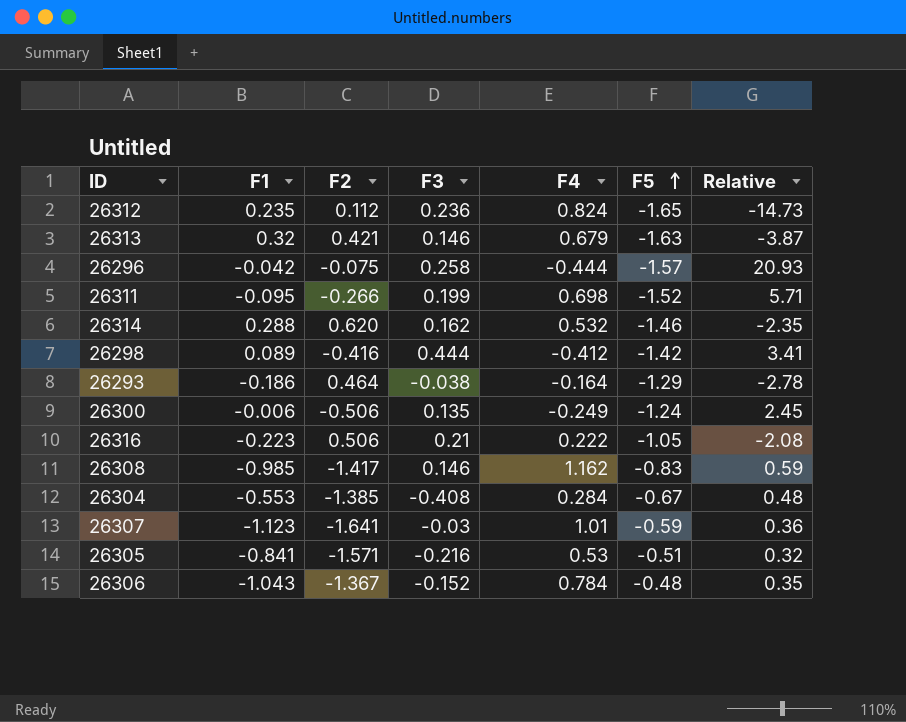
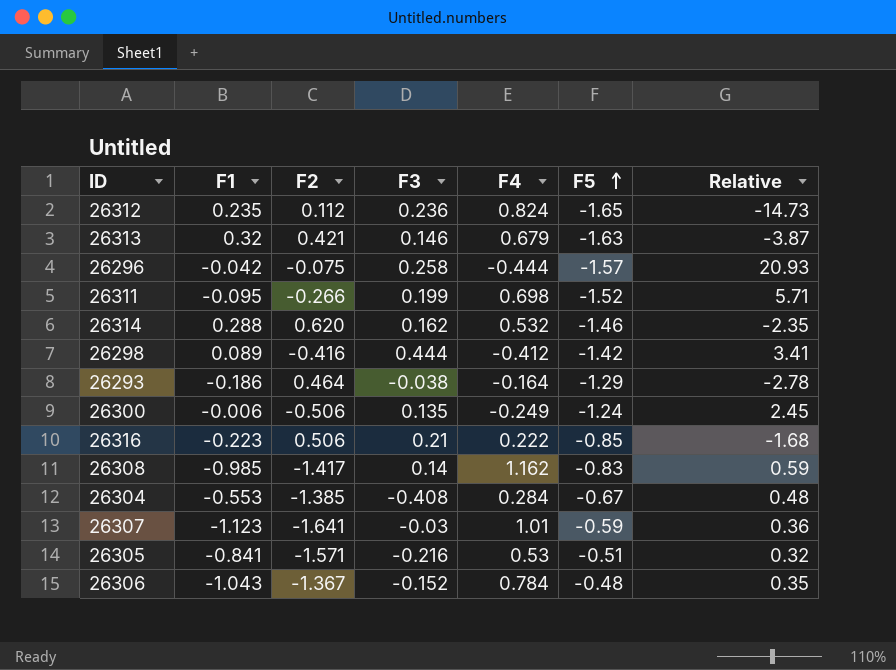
26316 | F5: -1.05 -> -0.85
26316 | Relative: -2.08 -> -1.68
26308 | F3: 0.146 -> 0.14

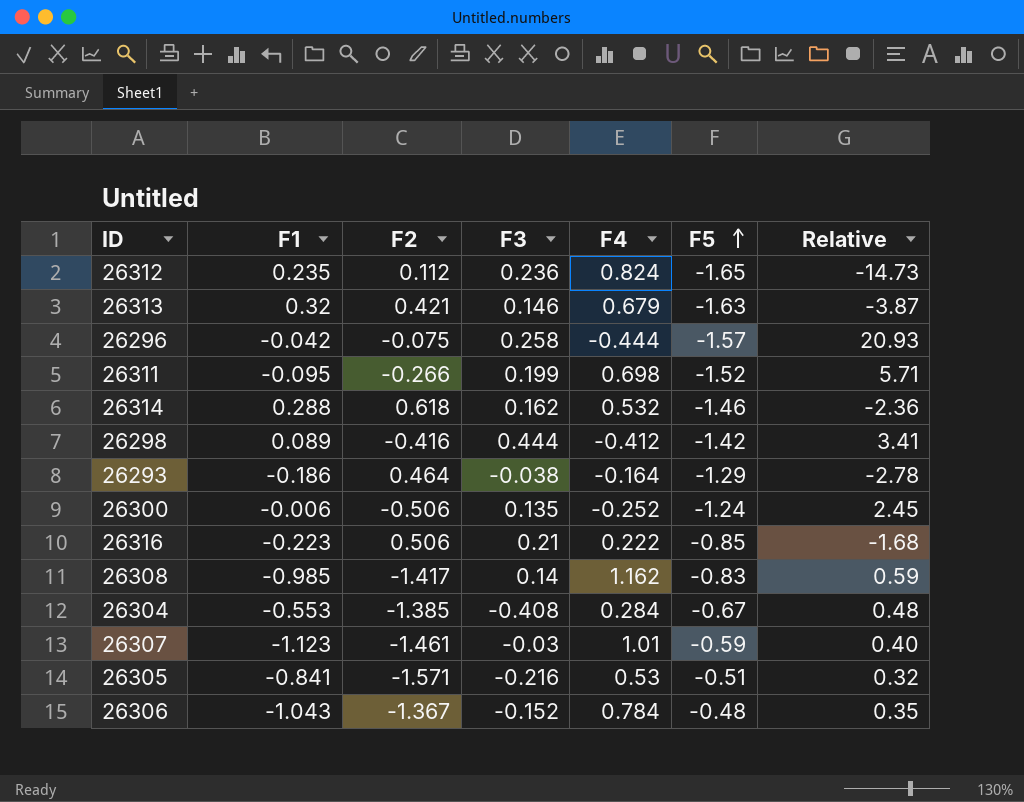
26314 | F2: 0.620 -> 0.618
26314 | Relative: -2.35 -> -2.36
26300 | F4: -0.249 -> -0.252
26307 | F2: -1.641 -> -1.461
26307 | Relative: 0.36 -> 0.40

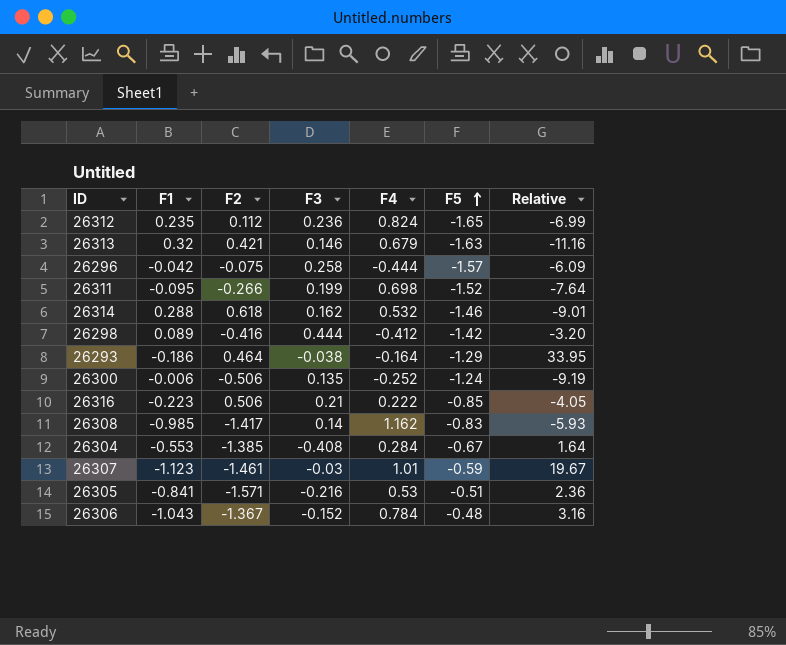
column Relative | formula: [F5] / [F2] -> [F5] / [F3]

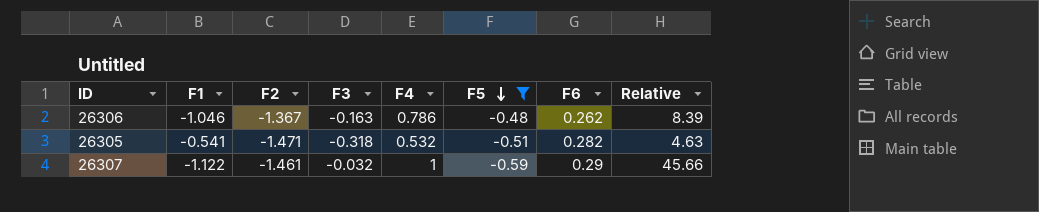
filter: none -> F5 >= -0.59
row order: F5 ascending -> F5 descending
column F6 | position: none -> 7
column Relative | formula: [F5] / [F3] -> [F2] / [F3]
26306 | F1: -1.043 -> -1.046
26306 | F3: -0.152 -> -0.163
26306 | F4: 0.784 -> 0.786
26305 | F1: -0.841 -> -0.541
26305 | F2: -1.571 -> -1.471
26305 | F3: -0.216 -> -0.318
26305 | F4: 0.53 -> 0.532
26307 | F1: -1.123 -> -1.122
26307 | F3: -0.03 -> -0.032
26307 | F4: 1.01 -> 1

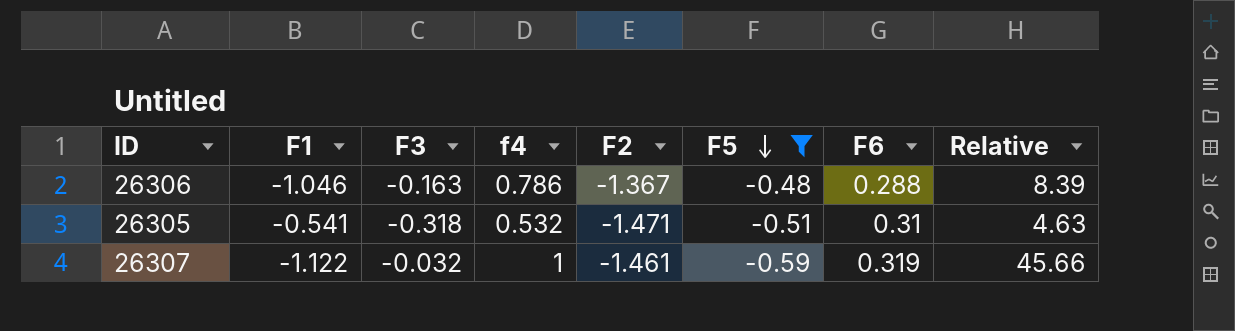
column name: F4 -> f4
column F2 | position: 3 -> 5
26306 | F6: 0.262 -> 0.288
26305 | F6: 0.282 -> 0.31
26307 | F6: 0.29 -> 0.319

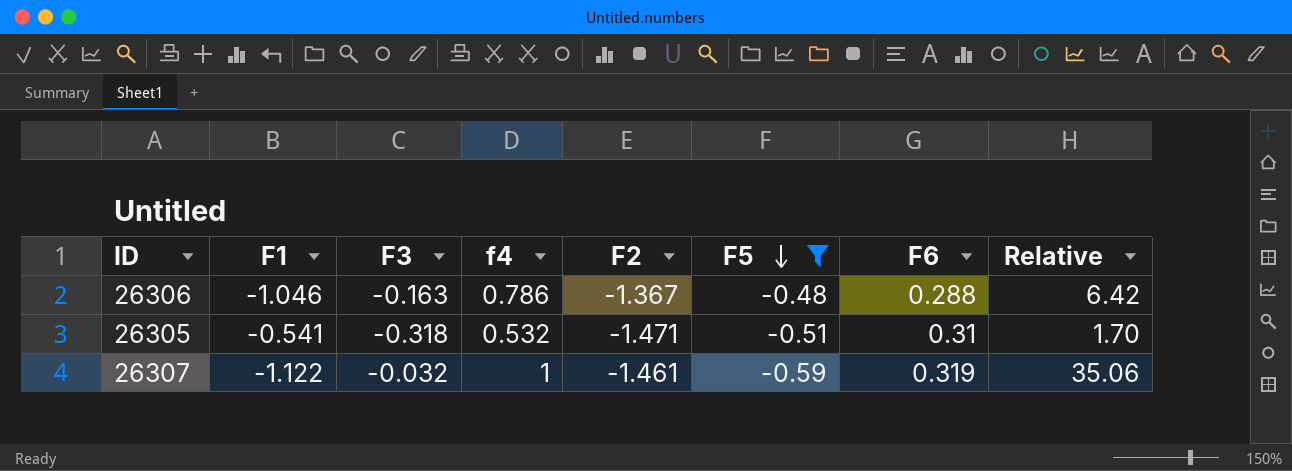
column Relative | formula: [F2] / [F3] -> [F1] / [F3]

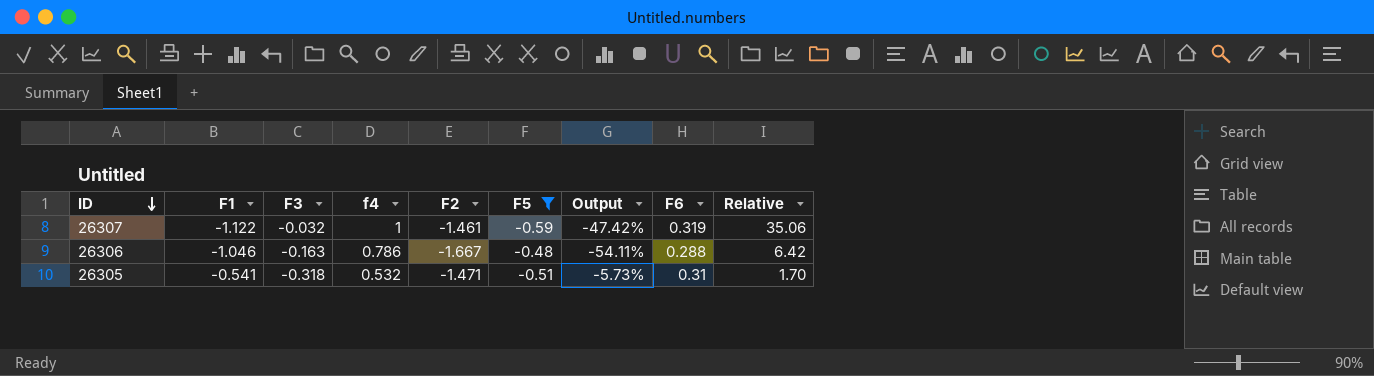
row order: F5 descending -> ID descending
column Output | formula: none -> ([F5] - [F1]) / [F1]
26306 | F2: -1.367 -> -1.667

